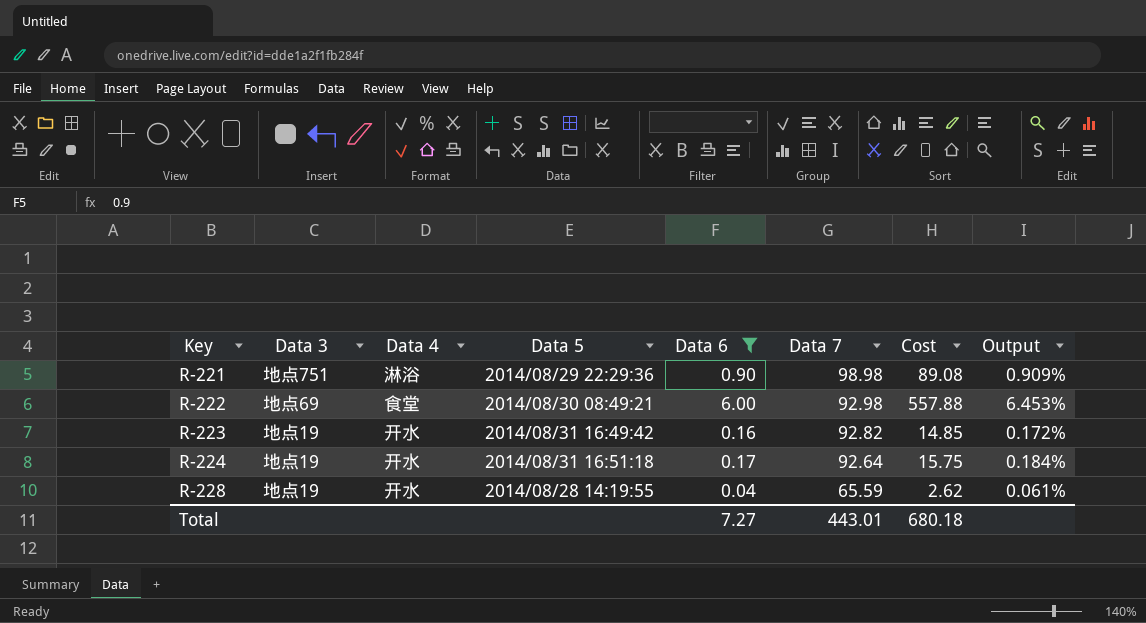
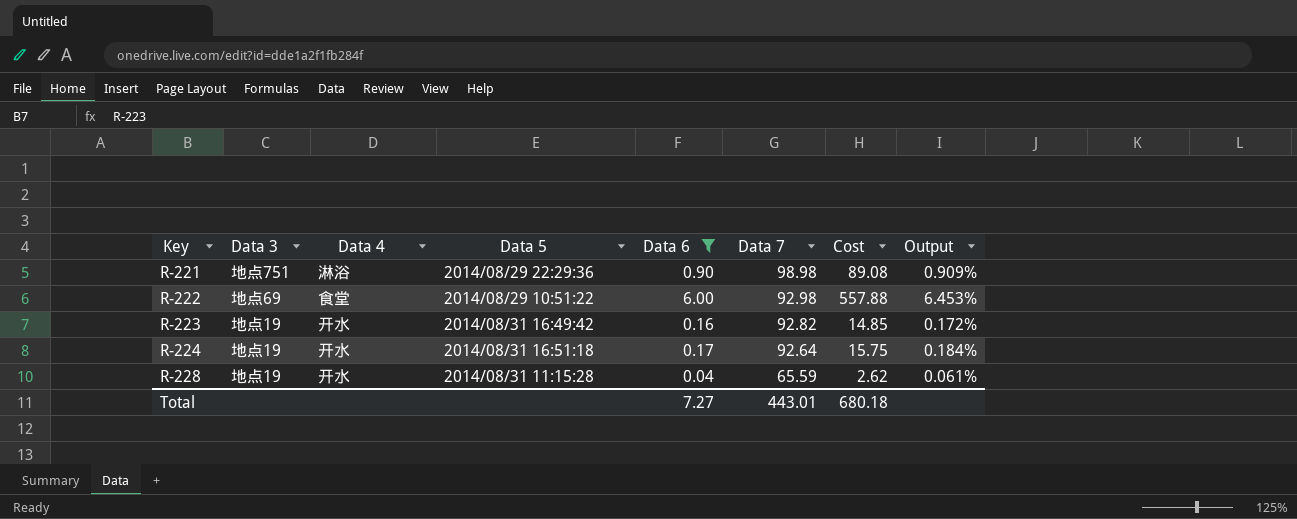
R-222 | Data 5: 2014/08/30 08:49:21 -> 2014/08/29 10:51:22
R-228 | Data 5: 2014/08/28 14:19:55 -> 2014/08/31 11:15:28

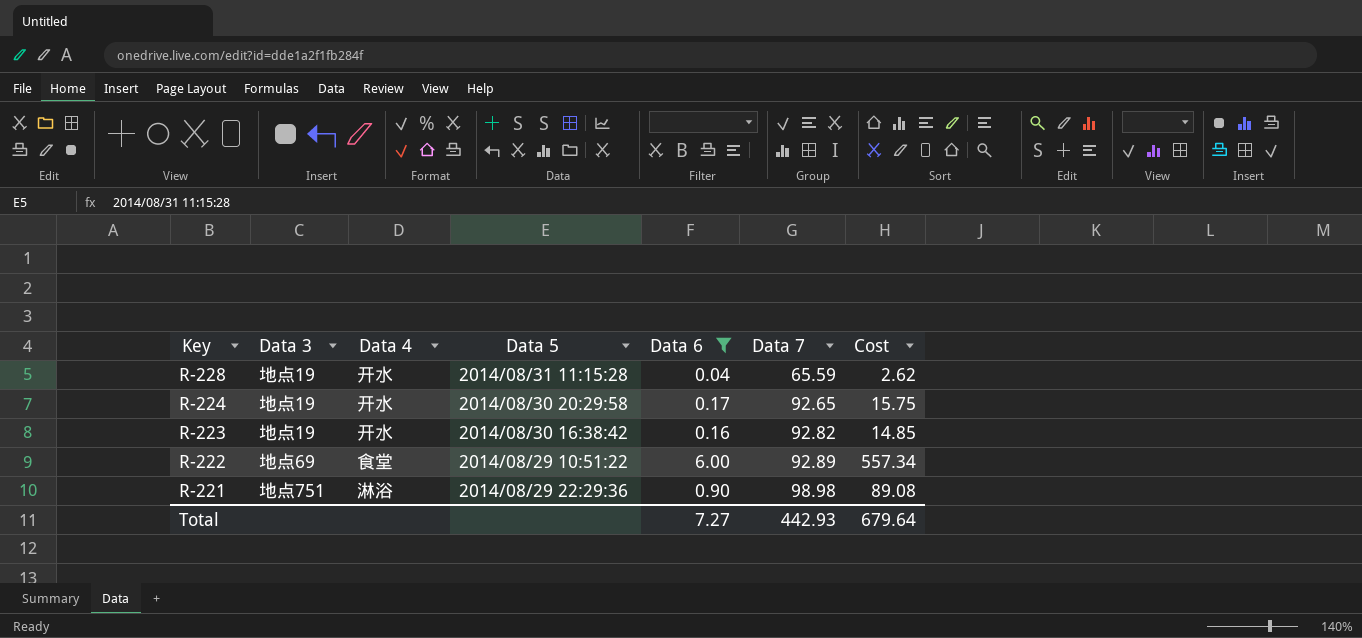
row order: Key ascending -> Key descending
column Output | formula: [Data 6] / [Data 7] -> none
R-224 | Data 5: 2014/08/31 16:51:18 -> 2014/08/30 20:29:58
R-224 | Data 7: 92.64 -> 92.65
R-223 | Data 5: 2014/08/31 16:49:42 -> 2014/08/30 16:38:42
R-222 | Data 7: 92.98 -> 92.89
R-222 | Cost: 557.88 -> 557.34
Total | Data 7: 443.01 -> 442.93
Total | Cost: 680.18 -> 679.64

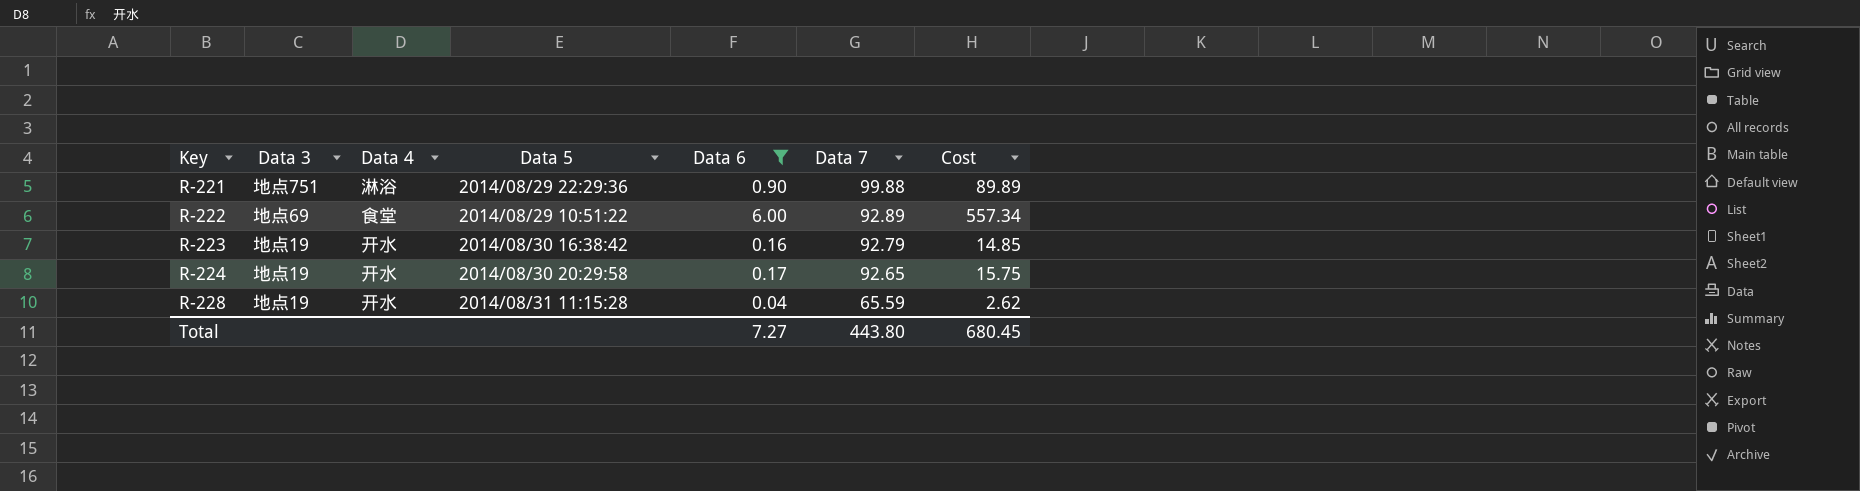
row order: Key descending -> Key ascending
R-221 | Data 7: 98.98 -> 99.88
R-221 | Cost: 89.08 -> 89.89
R-223 | Data 7: 92.82 -> 92.79
Total | Data 7: 442.93 -> 443.80
Total | Cost: 679.64 -> 680.45

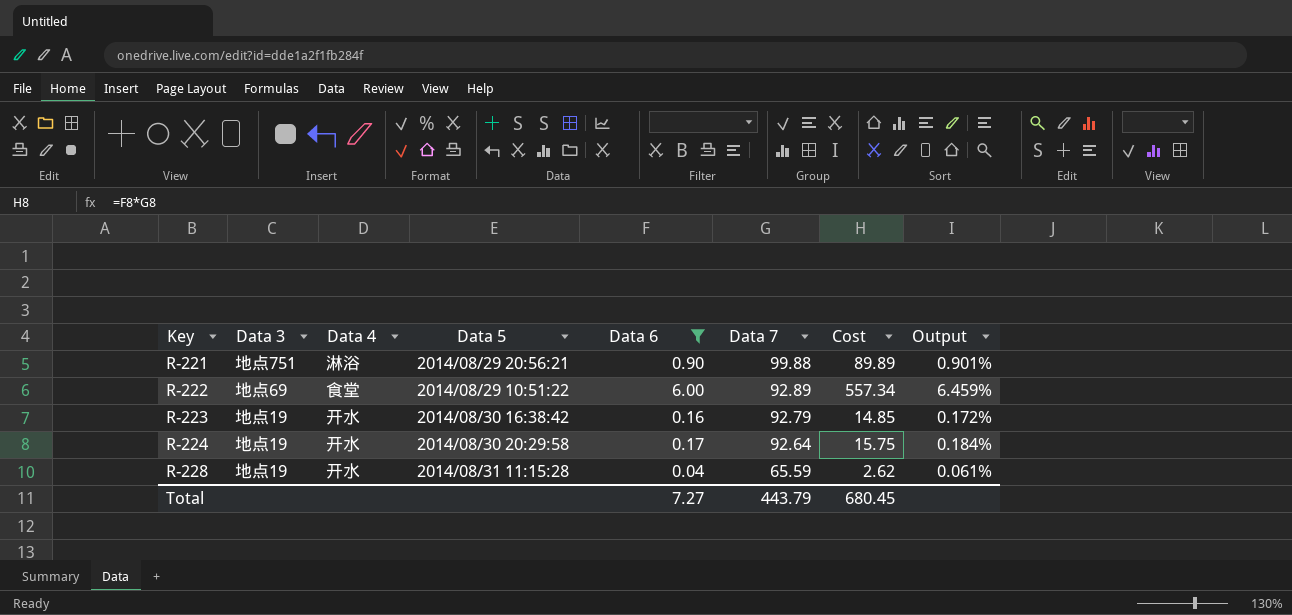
column Output | formula: none -> [Data 6] / [Data 7]
R-221 | Data 5: 2014/08/29 22:29:36 -> 2014/08/29 20:56:21
R-224 | Data 7: 92.65 -> 92.64
Total | Data 7: 443.80 -> 443.79

